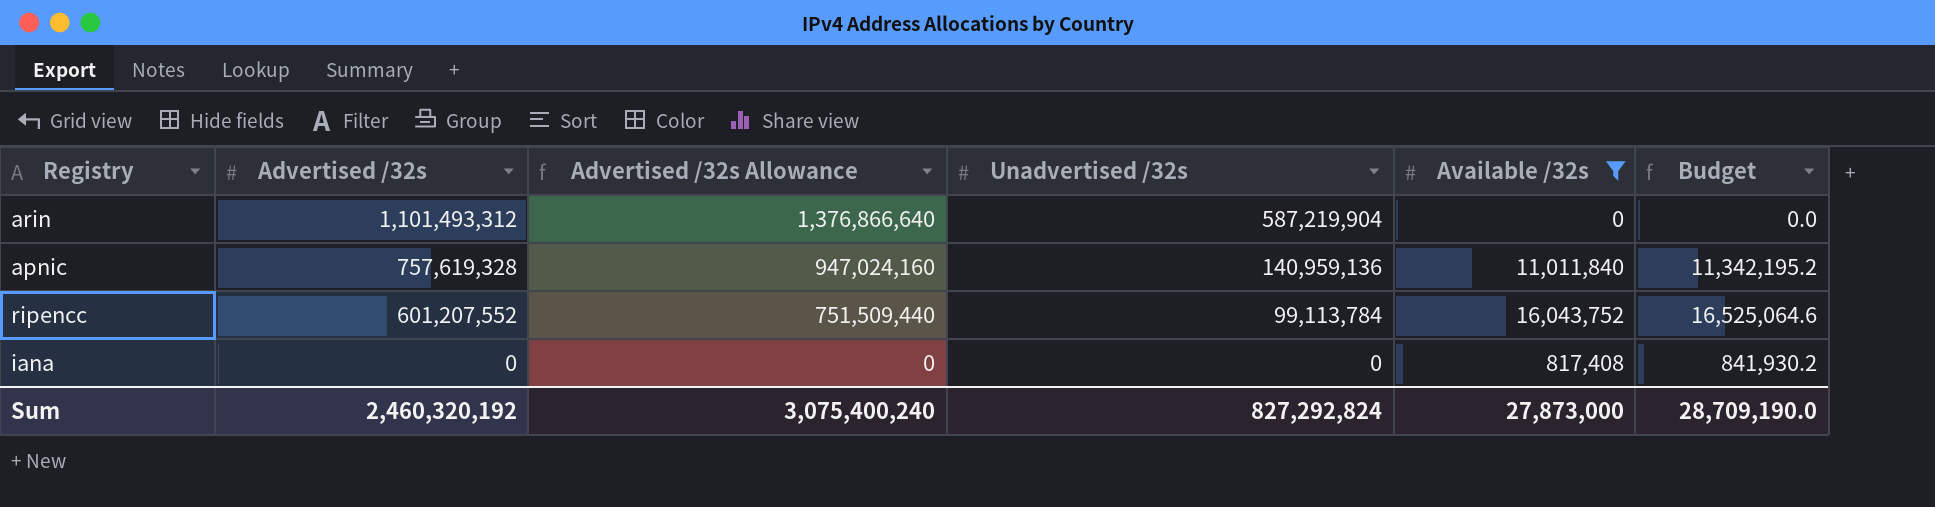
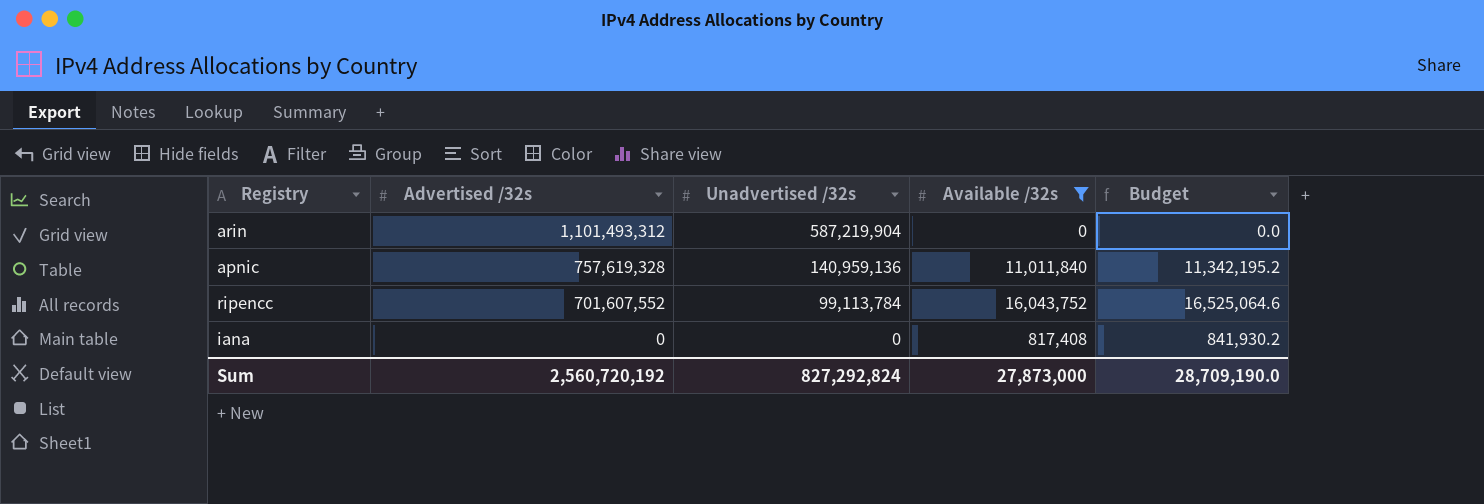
column Advertised /32s Allowance | formula: [Advertised /32s] * 1.25 -> none
ripencc | Advertised /32s: 601,207,552 -> 701,607,552
Sum | Advertised /32s: 2,460,320,192 -> 2,560,720,192

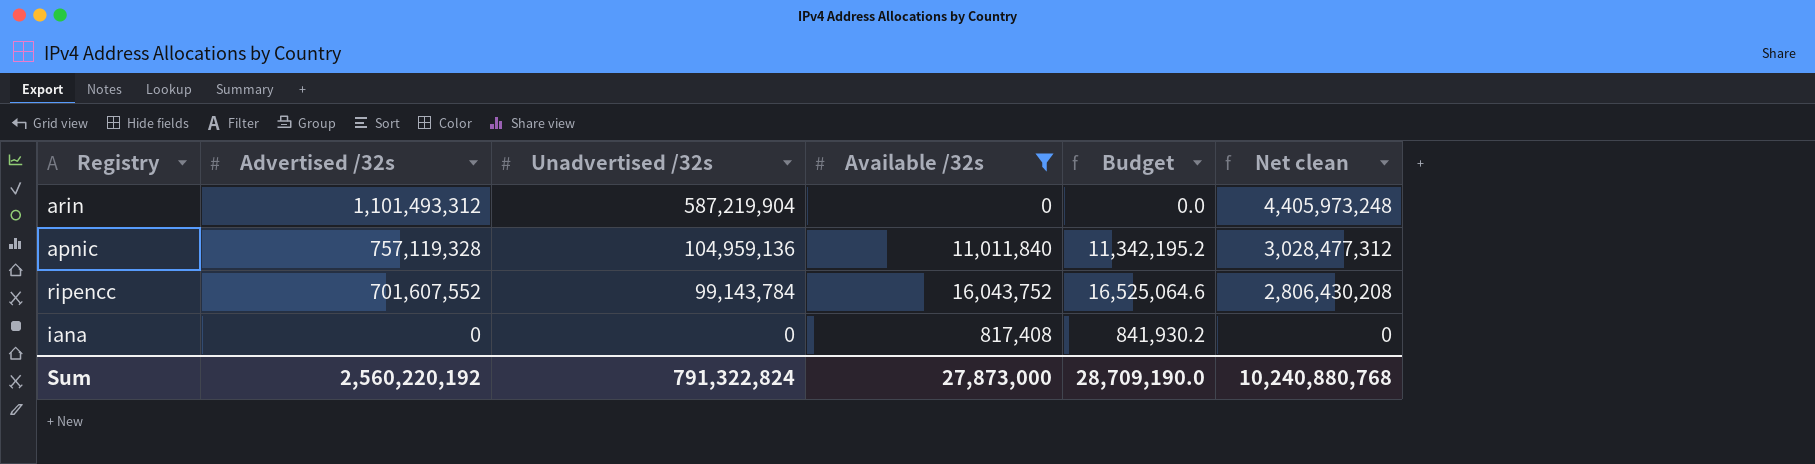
column Net clean | formula: none -> [Advertised /32s] * 4
apnic | Advertised /32s: 757,619,328 -> 757,119,328
apnic | Unadvertised /32s: 140,959,136 -> 104,959,136
ripencc | Unadvertised /32s: 99,113,784 -> 99,143,784
Sum | Advertised /32s: 2,560,720,192 -> 2,560,220,192
Sum | Unadvertised /32s: 827,292,824 -> 791,322,824

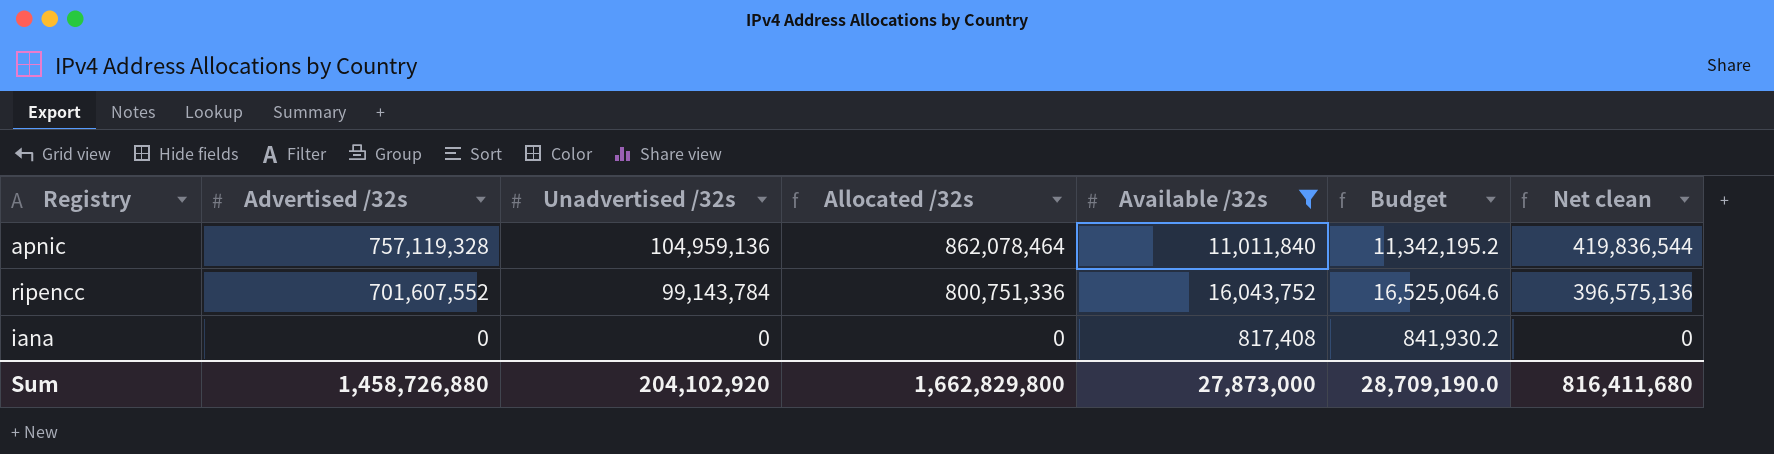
column Allocated /32s | formula: none -> [Advertised /32s] + [Unadvertised /32s]
column Net clean | formula: [Advertised /32s] * 4 -> [Unadvertised /32s] * 4
row arin: 1,101,493,312 | 587,219,904 | 0 | 0.0 | 4,405,973,248 -> none
Sum | Advertised /32s: 2,560,220,192 -> 1,458,726,880
Sum | Unadvertised /32s: 791,322,824 -> 204,102,920
Sum | Net clean: 10,240,880,768 -> 816,411,680

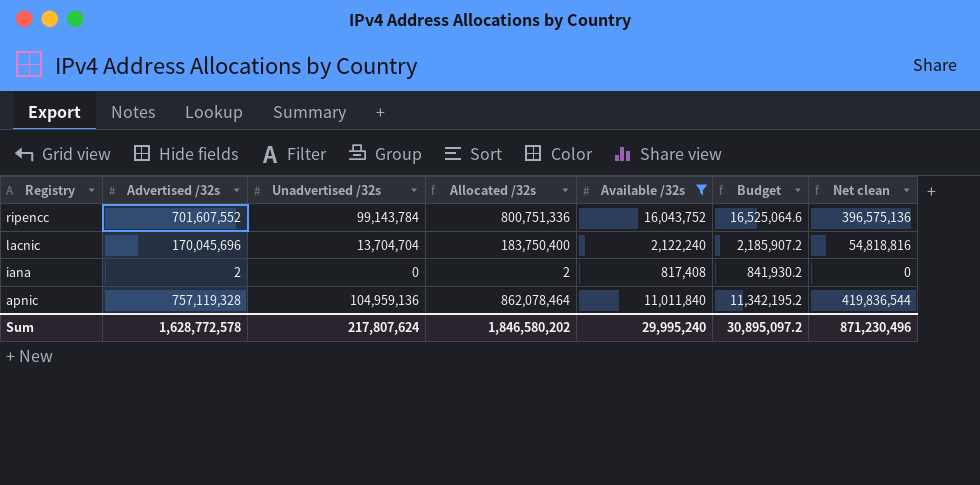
row order: Advertised /32s descending -> Registry descending
row lacnic: none -> 170,045,696 | 13,704,704 | 183,750,400 | 2,122,240 | 2,185,907.2 | 54,818,816
iana | Advertised /32s: 0 -> 2
iana | Allocated /32s: 0 -> 2
Sum | Advertised /32s: 1,458,726,880 -> 1,628,772,578
Sum | Unadvertised /32s: 204,102,920 -> 217,807,624
Sum | Allocated /32s: 1,662,829,800 -> 1,846,580,202
Sum | Available /32s: 27,873,000 -> 29,995,240
Sum | Budget: 28,709,190.0 -> 30,895,097.2
Sum | Net clean: 816,411,680 -> 871,230,496

